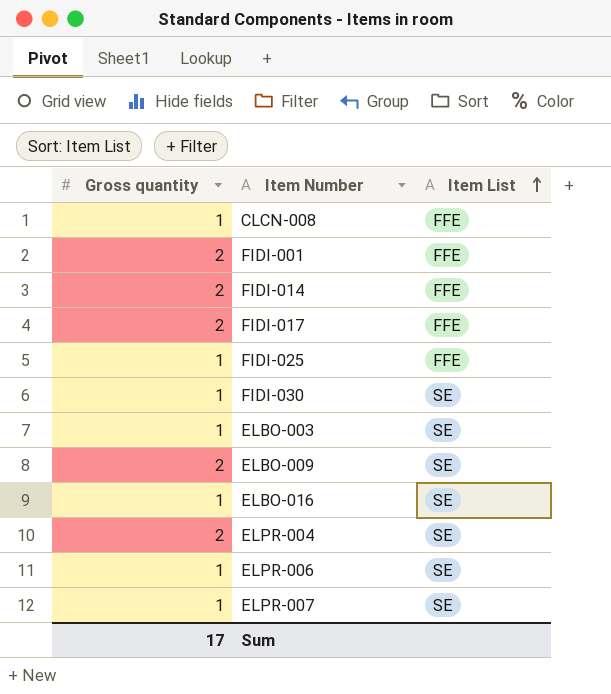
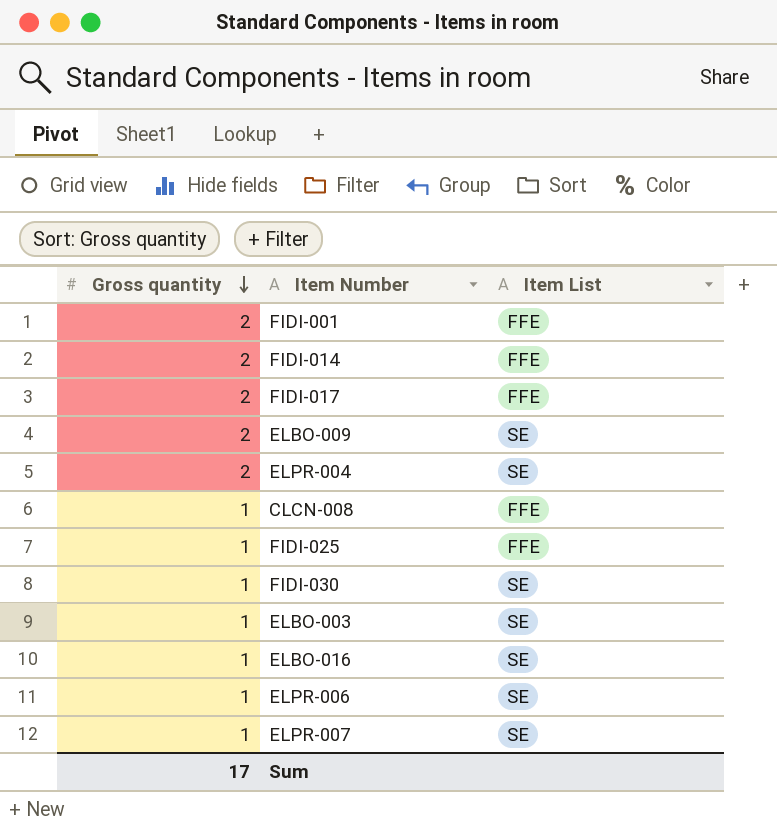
row order: Item List ascending -> Gross quantity descending

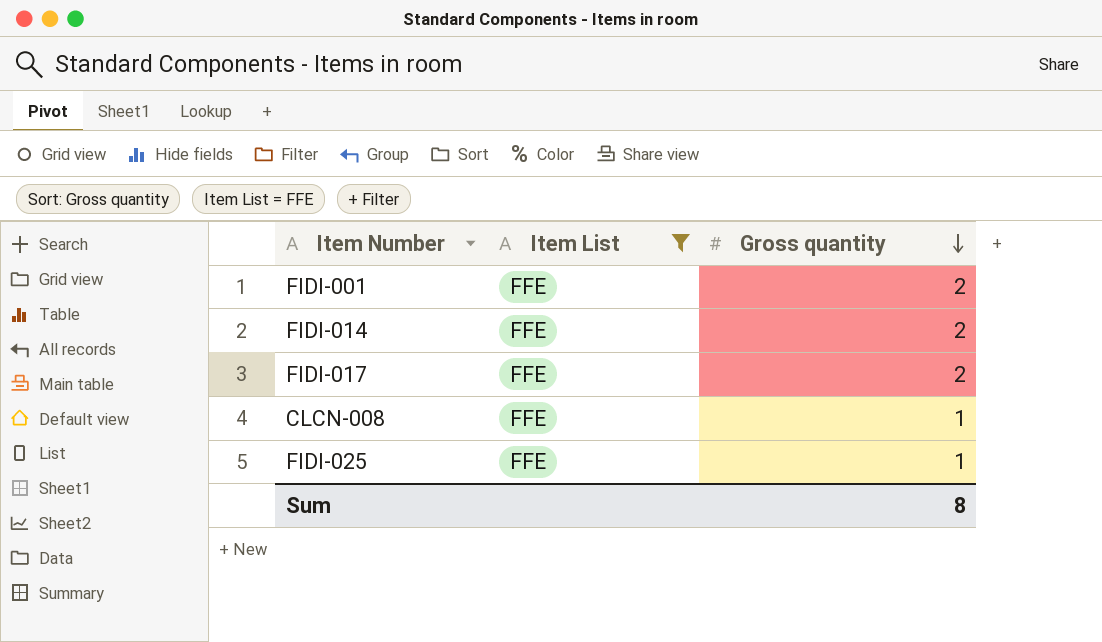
filter: none -> Item List = FFE
column Gross quantity | position: 1 -> 3
Sum | Gross quantity: 17 -> 8

